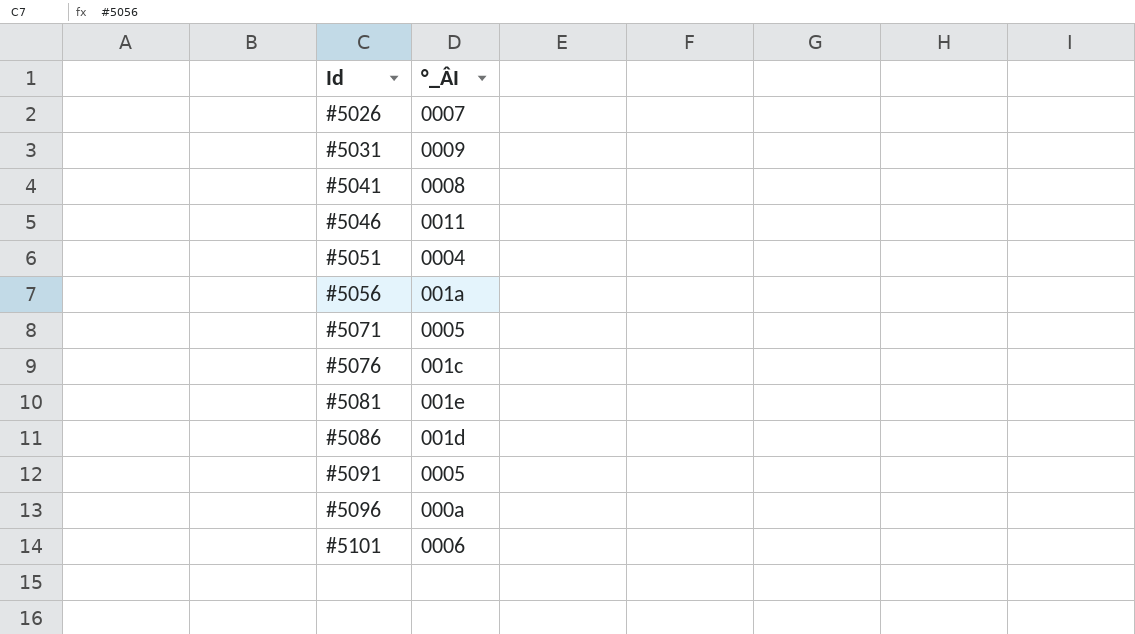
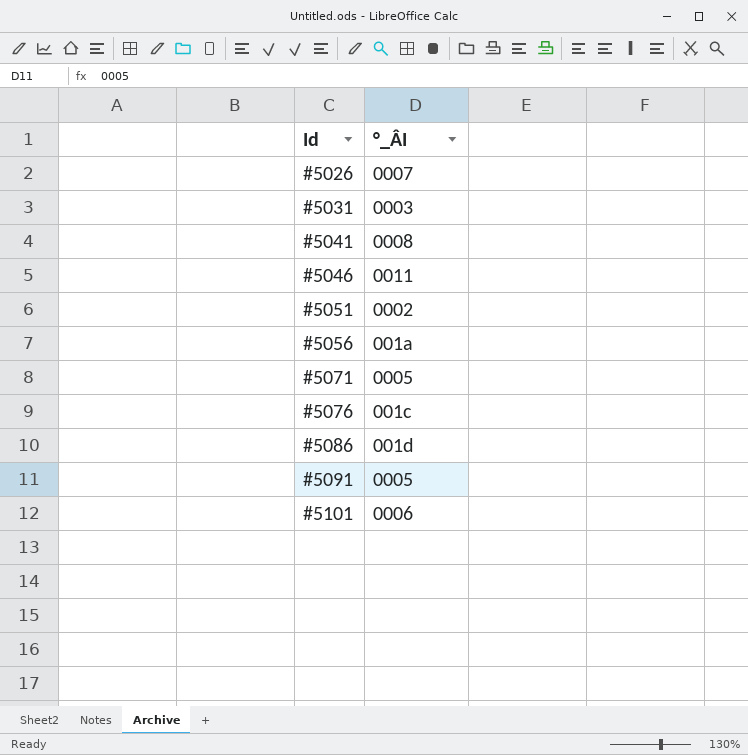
row #5081: 001e -> none
row #5096: 000a -> none
#5031 | °_ÂI: 0009 -> 0003
#5051 | °_ÂI: 0004 -> 0002

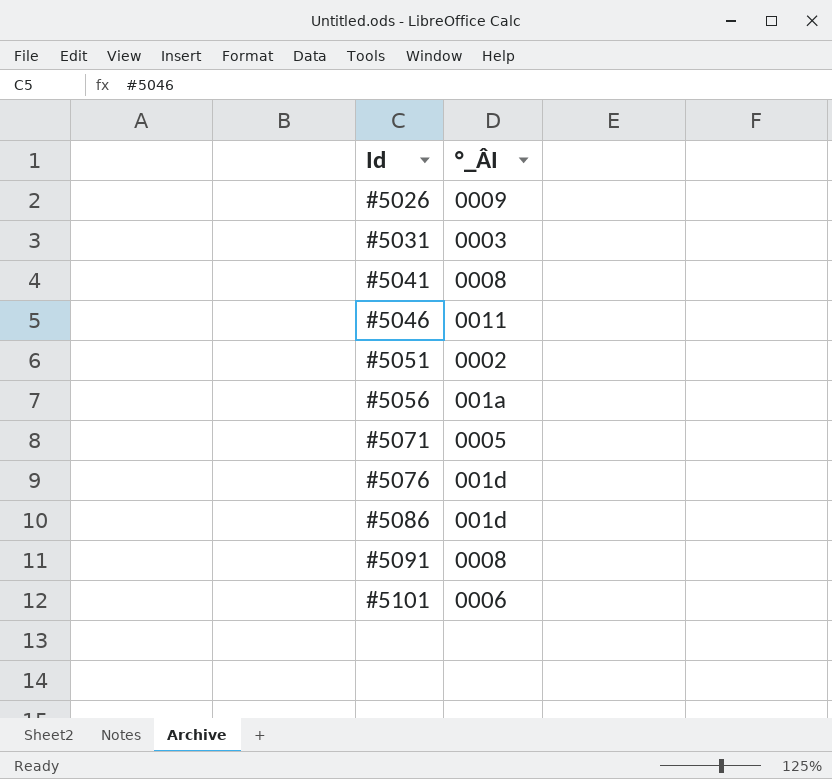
#5026 | °_ÂI: 0007 -> 0009
#5076 | °_ÂI: 001c -> 001d
#5091 | °_ÂI: 0005 -> 0008

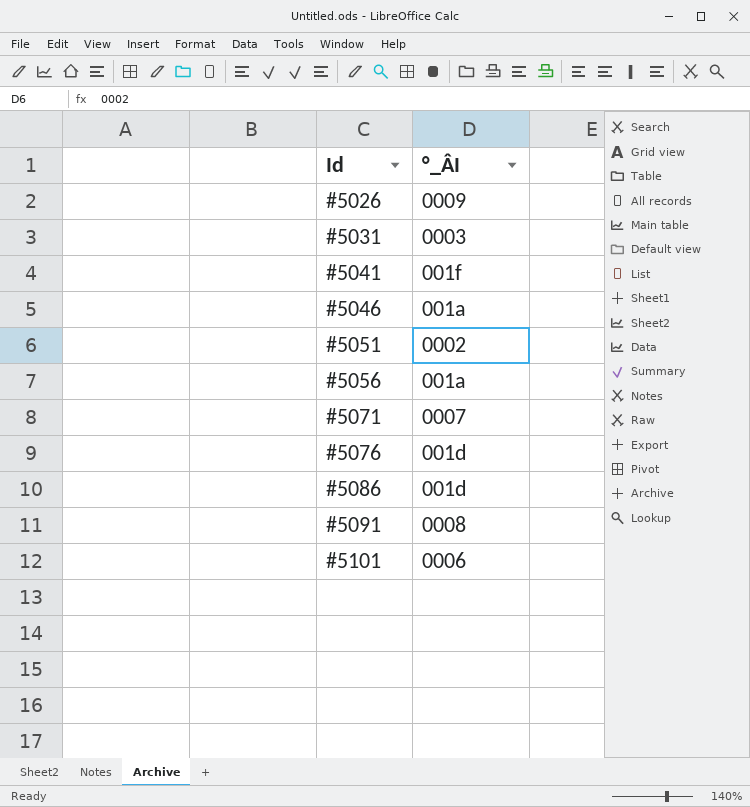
#5041 | °_ÂI: 0008 -> 001f
#5046 | °_ÂI: 0011 -> 001a
#5071 | °_ÂI: 0005 -> 0007

